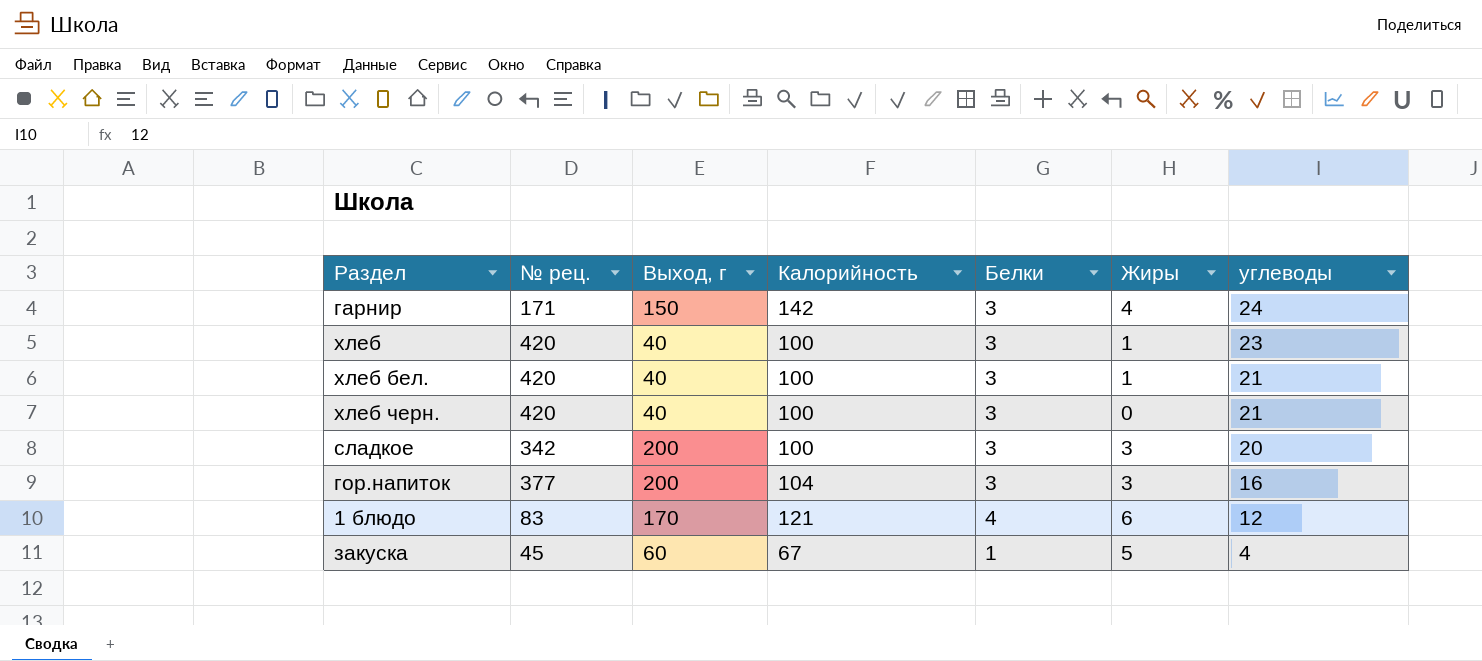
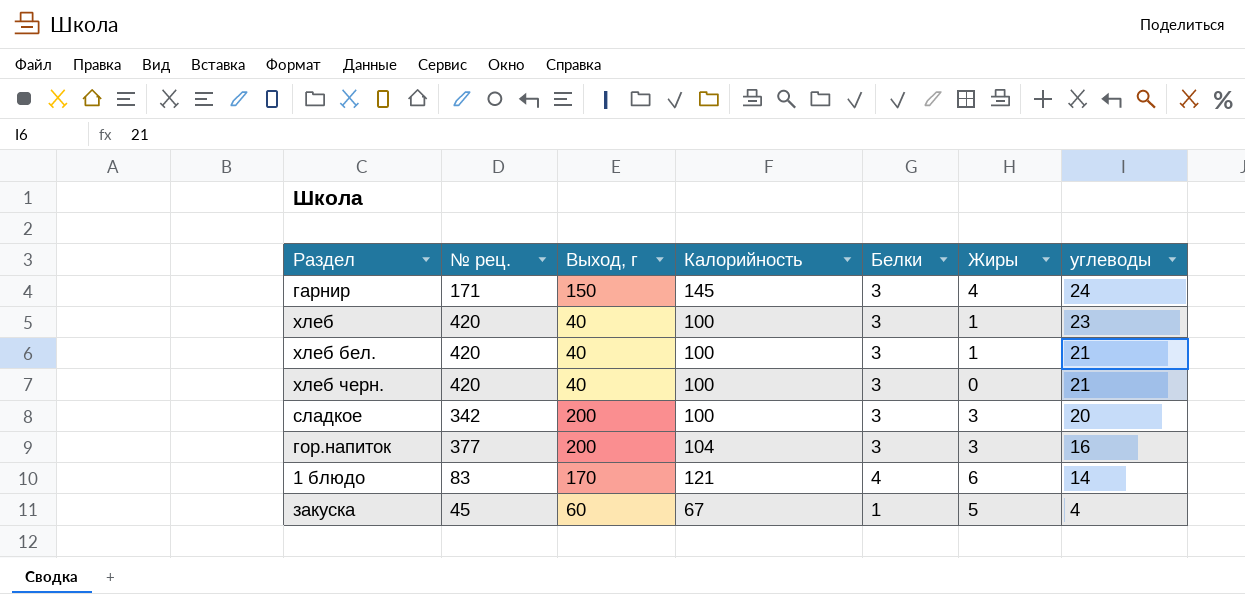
гарнир | Калорийность: 142 -> 145
1 блюдо | углеводы: 12 -> 14

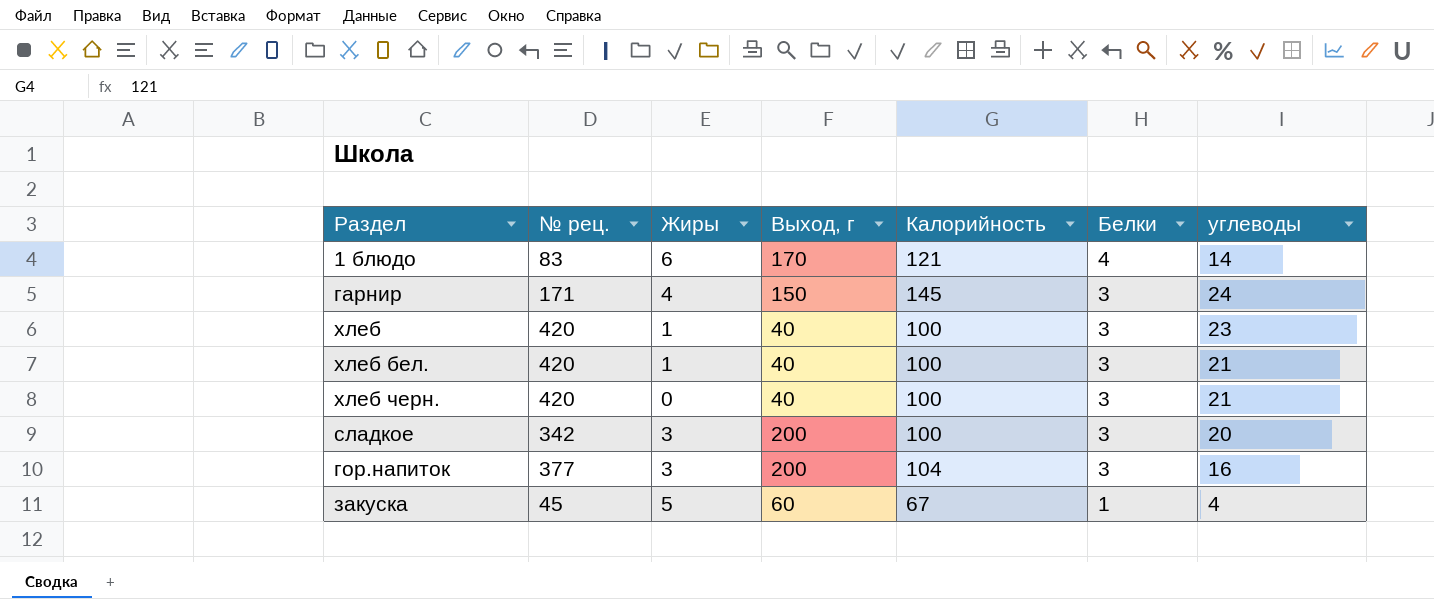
row order: углеводы descending -> Белки descending
column Жиры | position: 6 -> 3

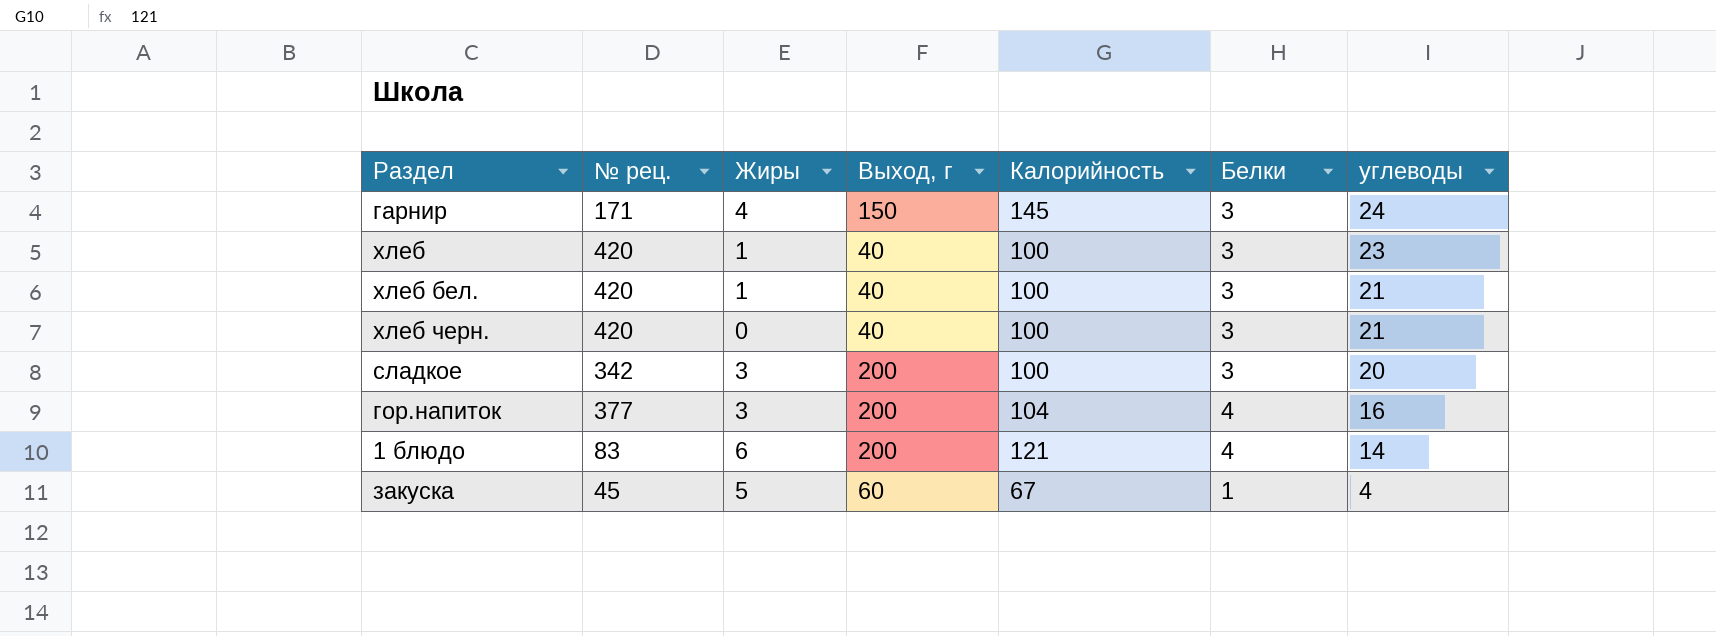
row order: Белки descending -> углеводы descending
гор.напиток | Белки: 3 -> 4
1 блюдо | Выход, г: 170 -> 200

